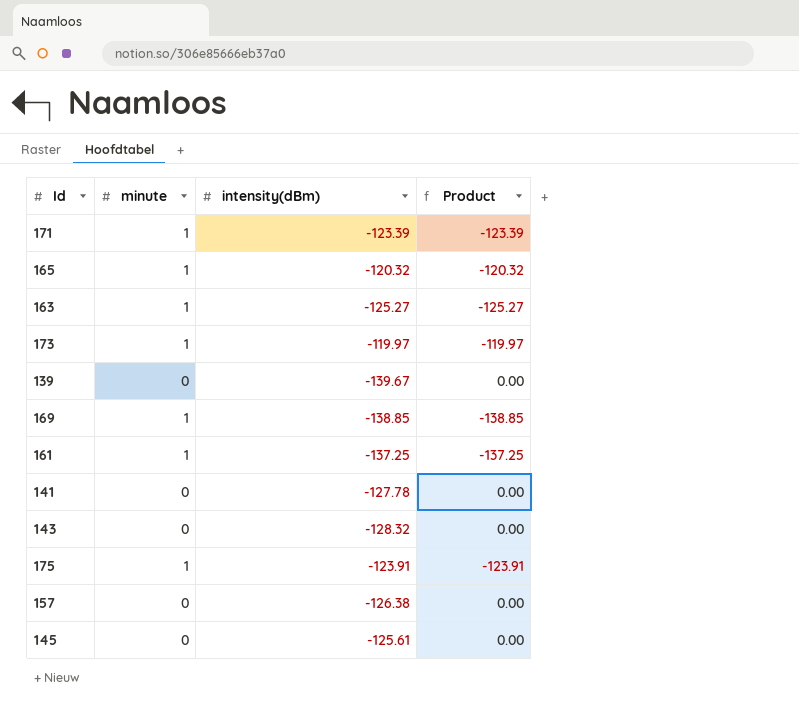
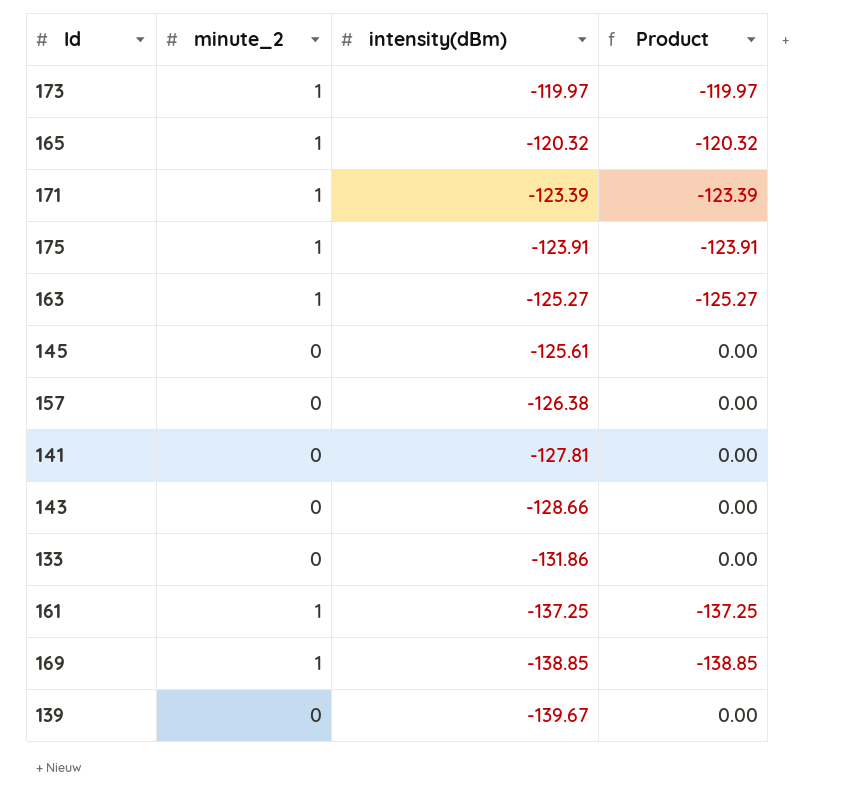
row order: none -> intensity(dBm) descending
column name: minute -> minute_2
141 | intensity(dBm): -127.78 -> -127.81
143 | intensity(dBm): -128.32 -> -128.66
row 133: none -> 0 | -131.86 | 0.00

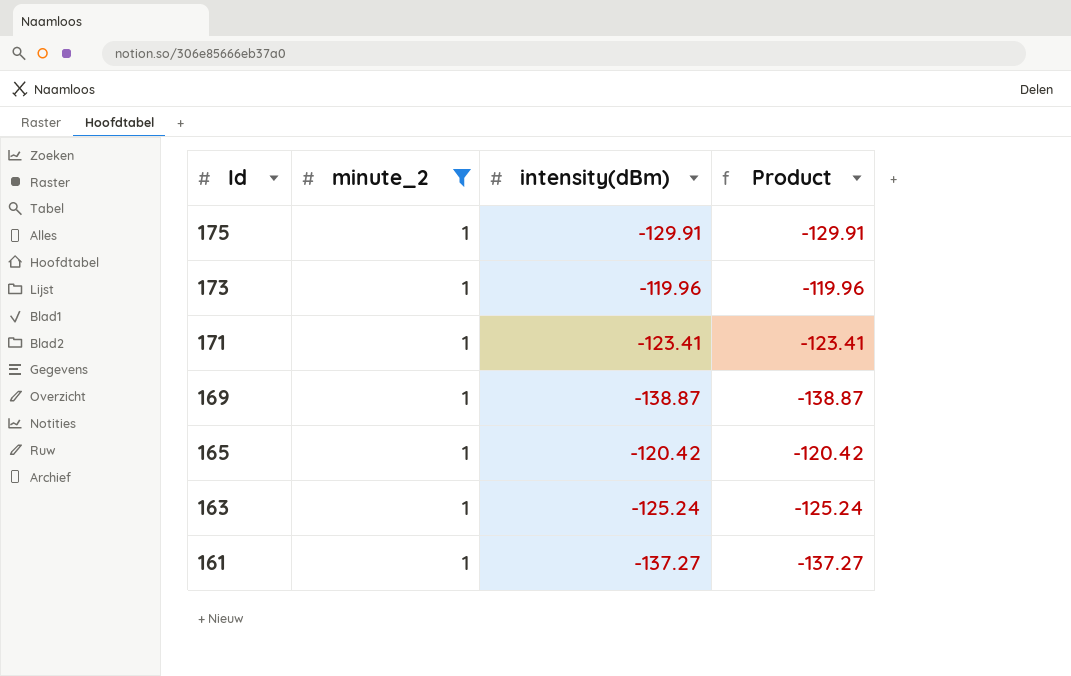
filter: none -> minute_2 = 1
row order: intensity(dBm) descending -> Id descending
175 | intensity(dBm): -123.91 -> -129.91
175 | Product: -123.91 -> -129.91
173 | intensity(dBm): -119.97 -> -119.96
173 | Product: -119.97 -> -119.96
171 | intensity(dBm): -123.39 -> -123.41
171 | Product: -123.39 -> -123.41
169 | intensity(dBm): -138.85 -> -138.87
169 | Product: -138.85 -> -138.87
165 | intensity(dBm): -120.32 -> -120.42
165 | Product: -120.32 -> -120.42
163 | intensity(dBm): -125.27 -> -125.24
163 | Product: -125.27 -> -125.24
161 | intensity(dBm): -137.25 -> -137.27
161 | Product: -137.25 -> -137.27

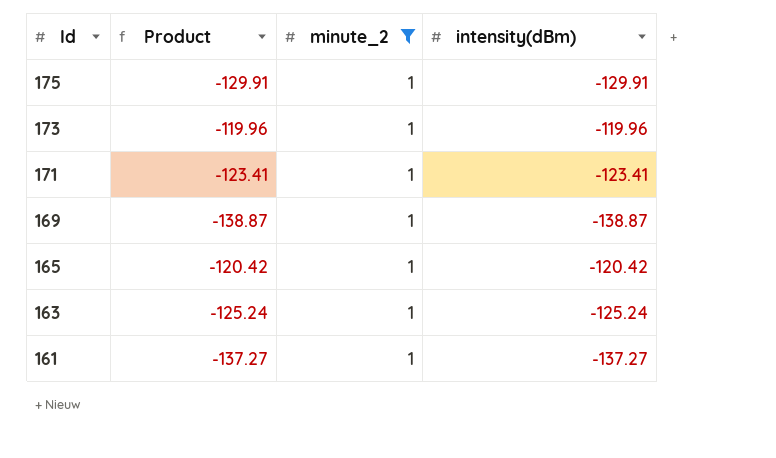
column Product | position: 4 -> 2

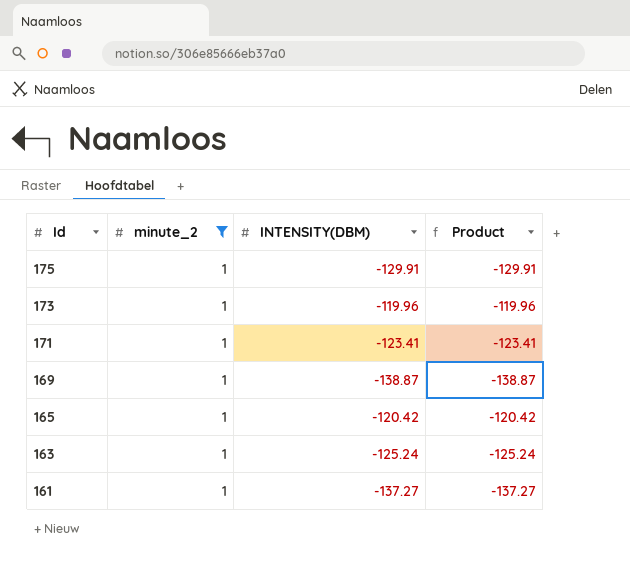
column name: intensity(dBm) -> INTENSITY(DBM)
column Product | position: 2 -> 4

